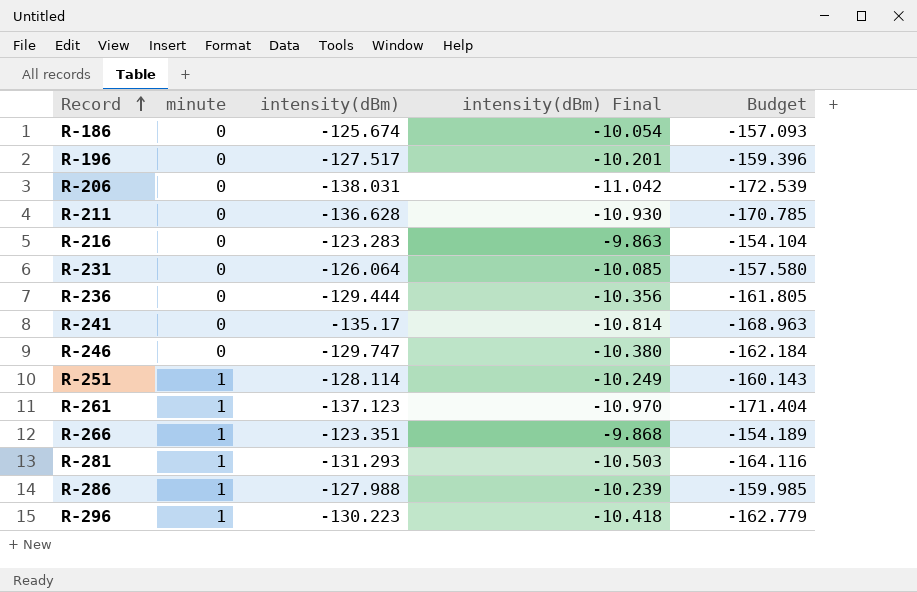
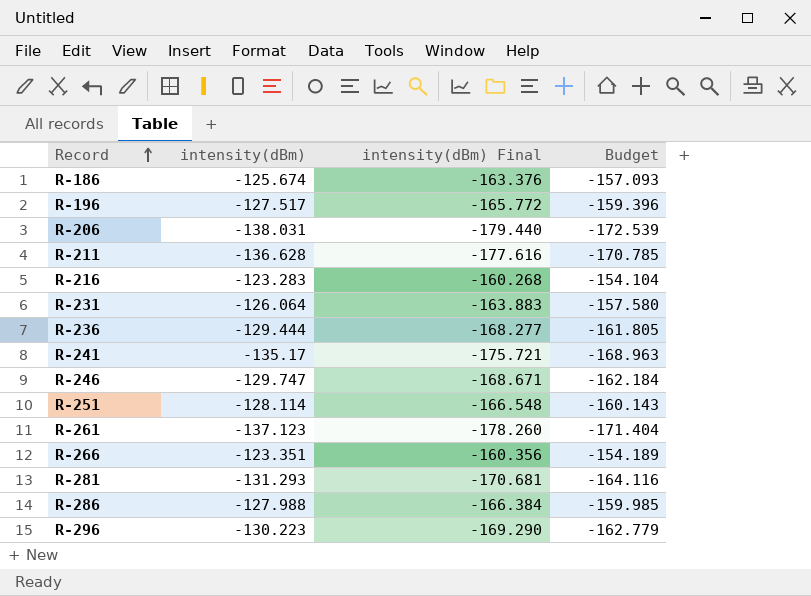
column minute | position: 2 -> none
column intensity(dBm) Final | formula: [intensity(dBm)] * 0.08 -> [intensity(dBm)] * 1.3

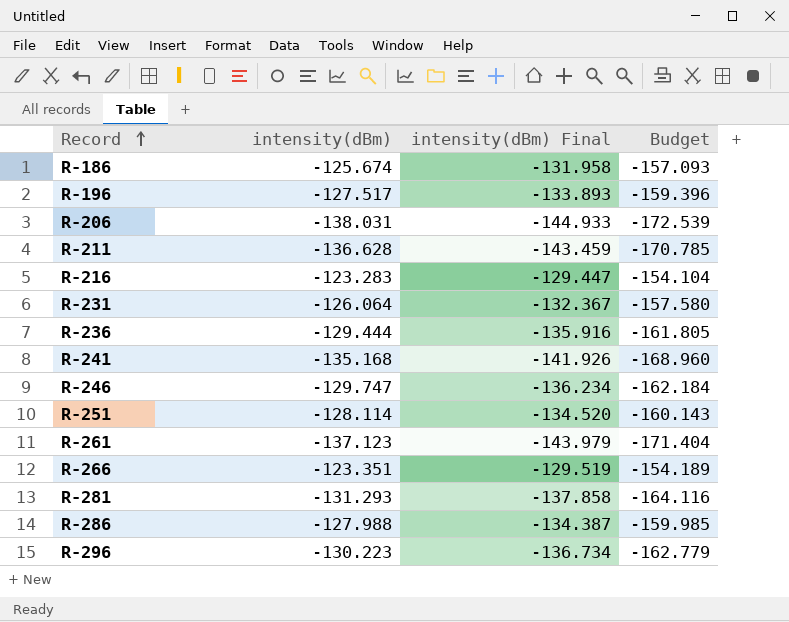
column intensity(dBm) Final | formula: [intensity(dBm)] * 1.3 -> [intensity(dBm)] * 1.05
R-241 | intensity(dBm): -135.17 -> -135.168
R-241 | Budget: -168.963 -> -168.960

